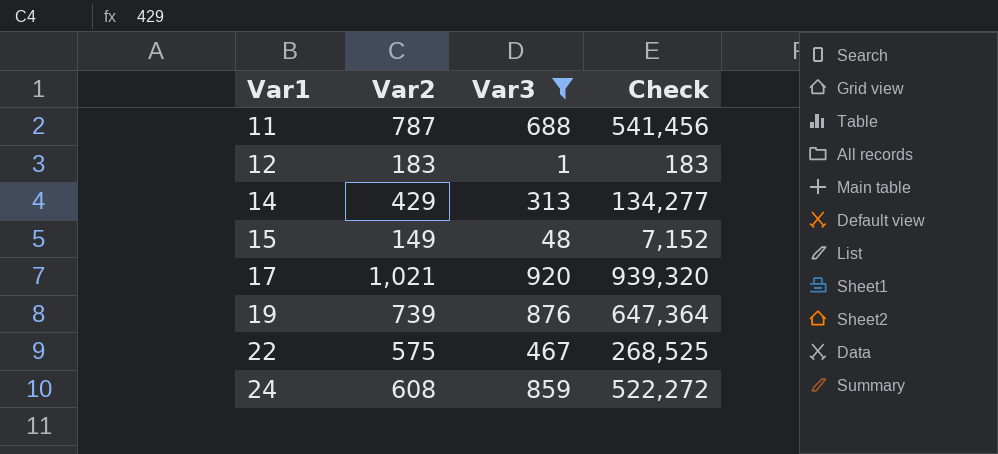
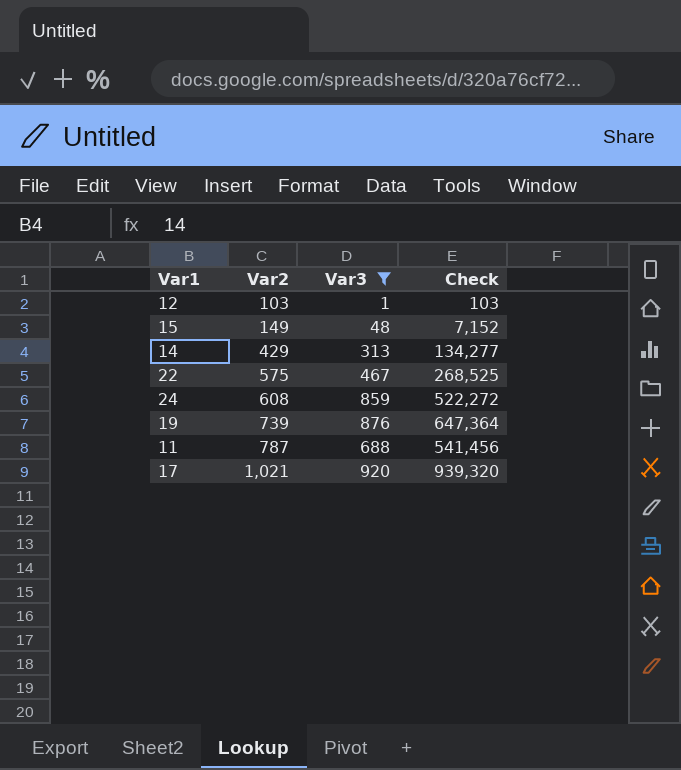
row order: Var1 ascending -> Var2 ascending
12 | Var2: 183 -> 103
12 | Check: 183 -> 103

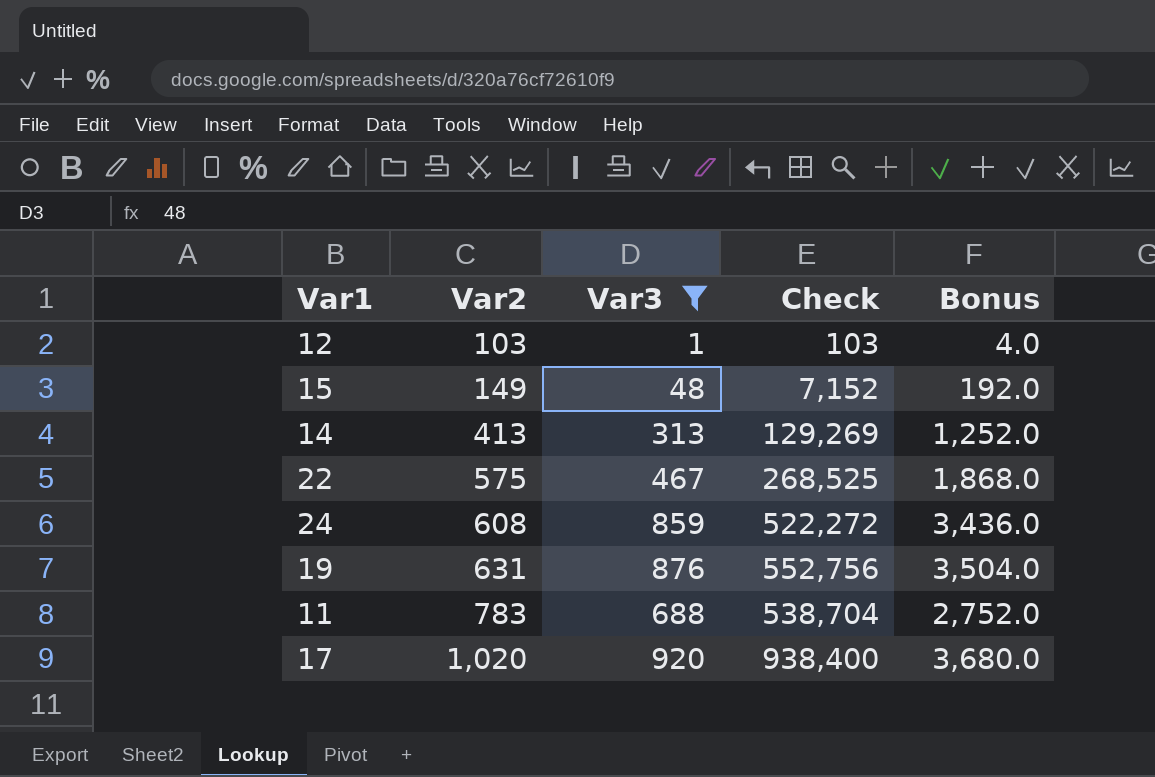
column Bonus | formula: none -> [Var3] * 4
14 | Var2: 429 -> 413
14 | Check: 134,277 -> 129,269
19 | Var2: 739 -> 631
19 | Check: 647,364 -> 552,756
11 | Var2: 787 -> 783
11 | Check: 541,456 -> 538,704
17 | Var2: 1,021 -> 1,020
17 | Check: 939,320 -> 938,400

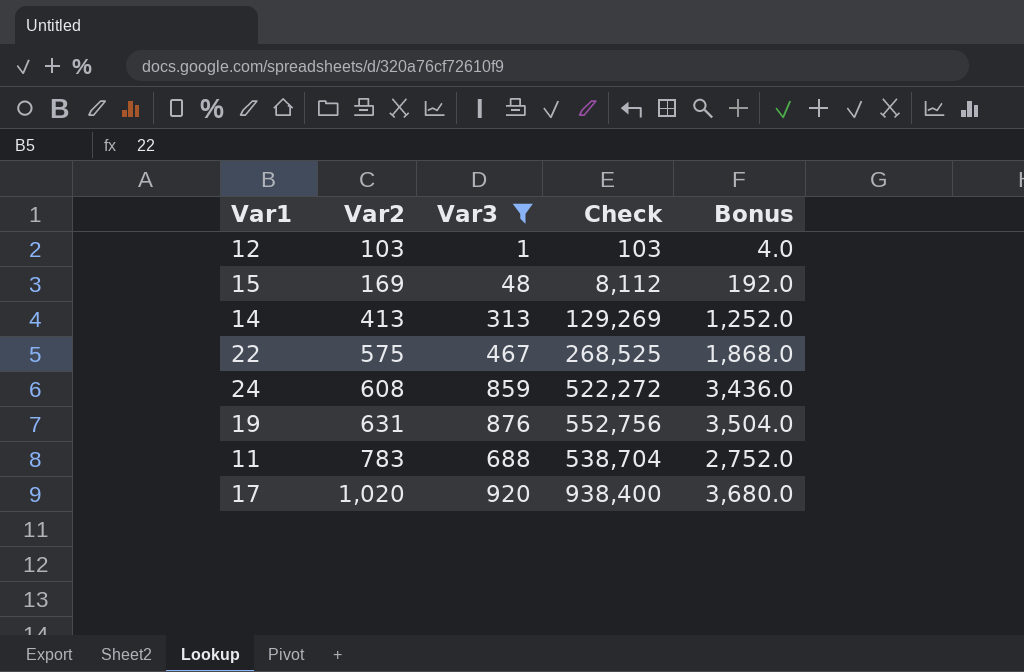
15 | Var2: 149 -> 169
15 | Check: 7,152 -> 8,112

